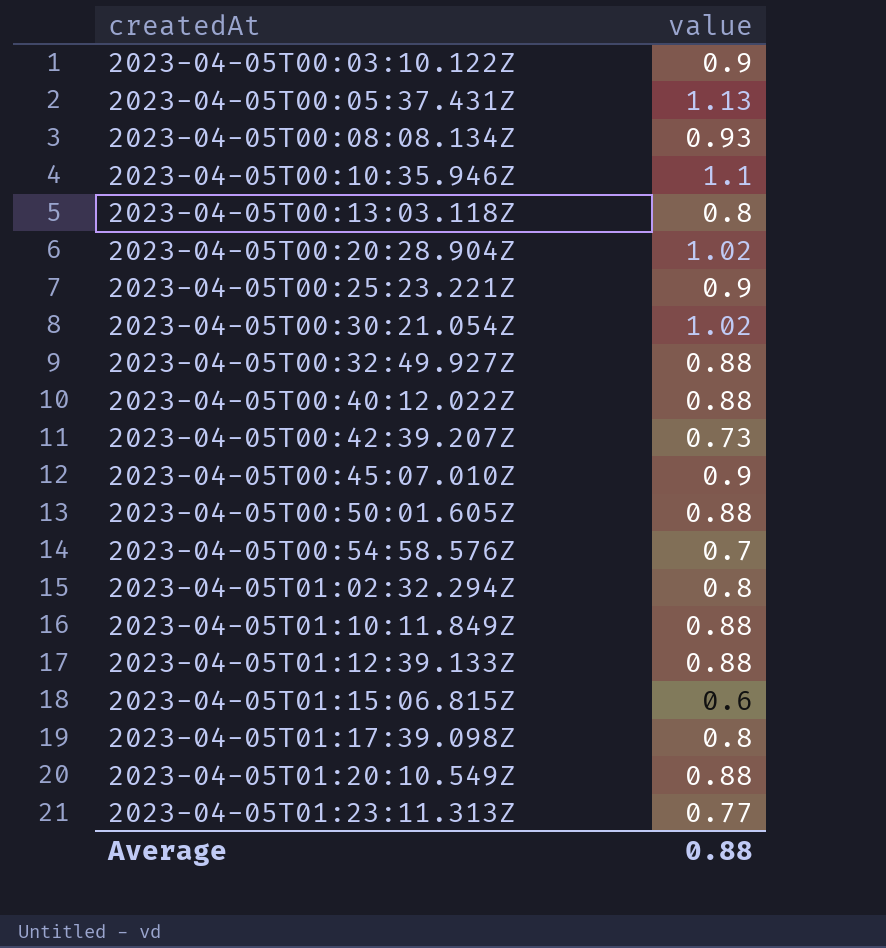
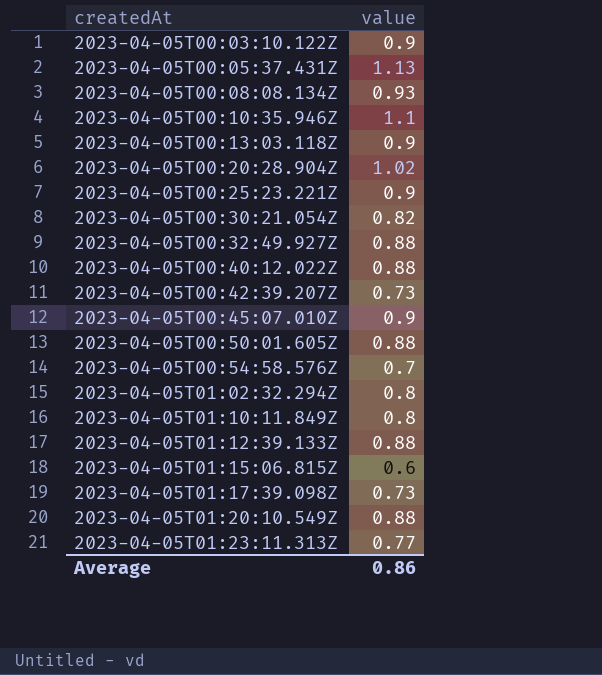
2023-04-05T00:13:03.118Z | value: 0.8 -> 0.9
2023-04-05T00:30:21.054Z | value: 1.02 -> 0.82
2023-04-05T01:10:11.849Z | value: 0.88 -> 0.8
2023-04-05T01:17:39.098Z | value: 0.8 -> 0.73
Average | value: 0.88 -> 0.86

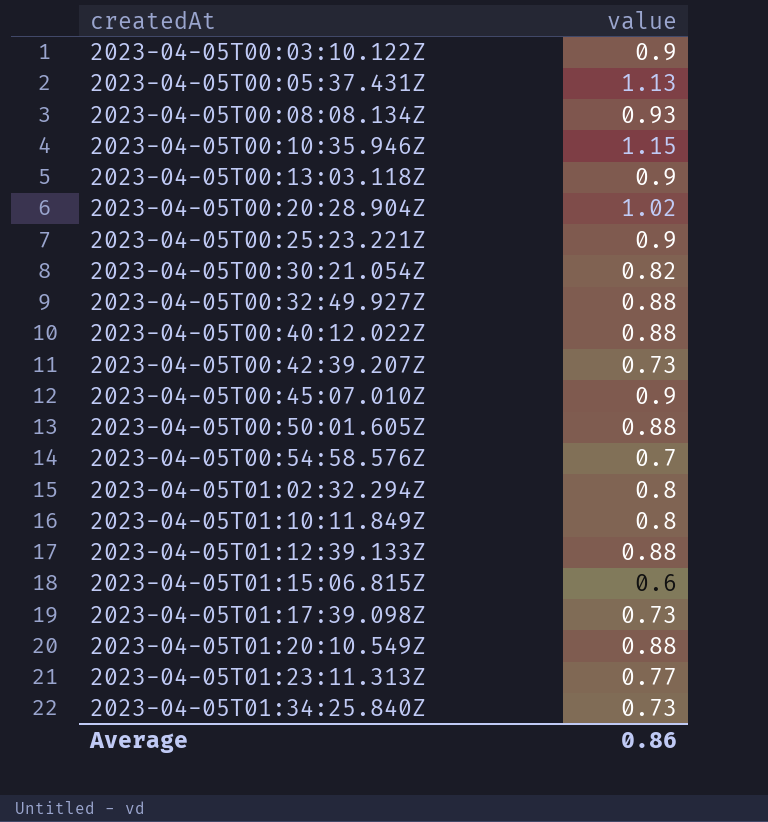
2023-04-05T00:10:35.946Z | value: 1.1 -> 1.15
row 2023-04-05T01:34:25.840Z: none -> 0.73

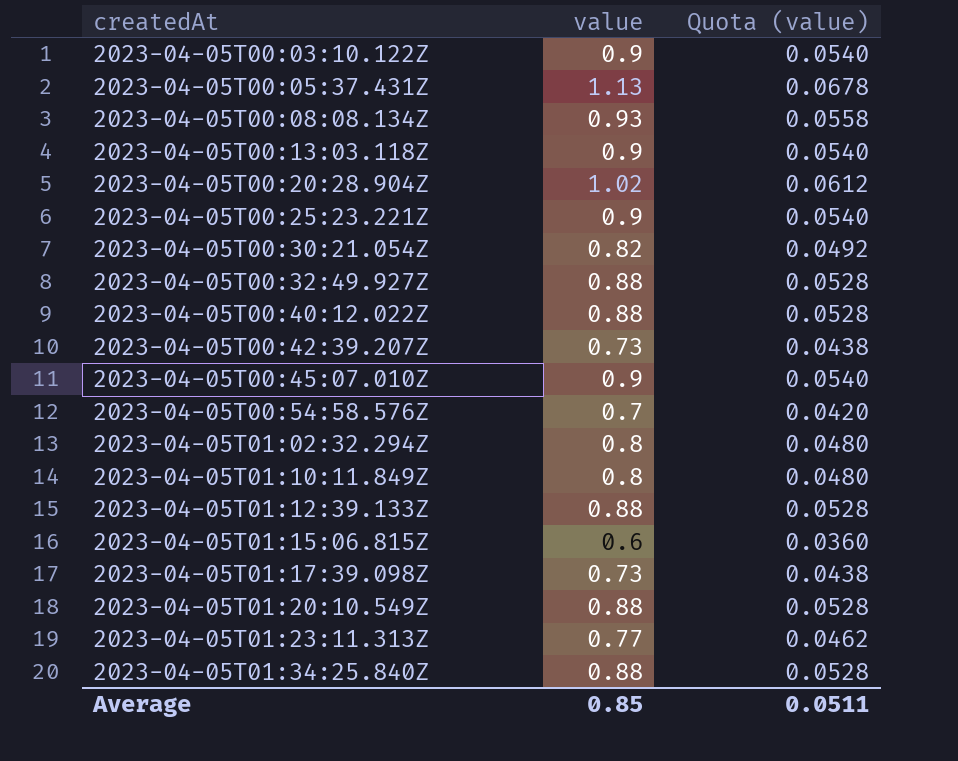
column Quota (value) | formula: none -> [value] * 0.06
row 2023-04-05T00:10:35.946Z: 1.15 -> none
row 2023-04-05T00:50:01.605Z: 0.88 -> none
2023-04-05T01:34:25.840Z | value: 0.73 -> 0.88
Average | value: 0.86 -> 0.85

